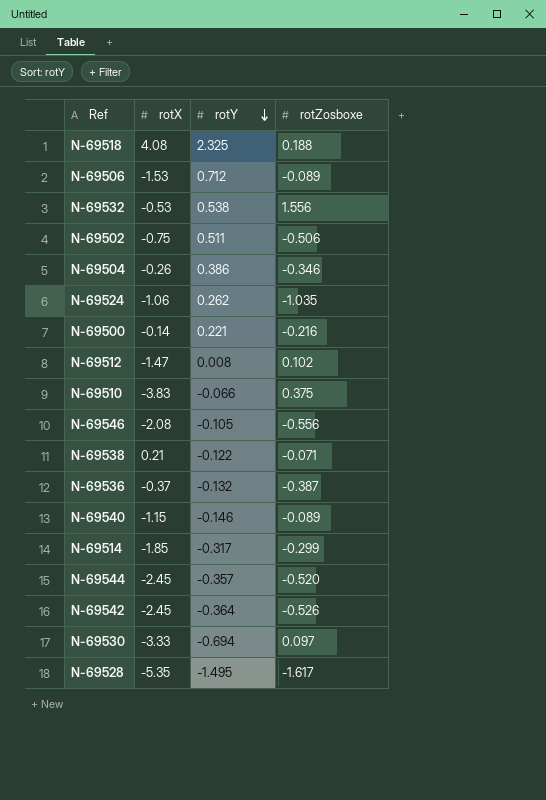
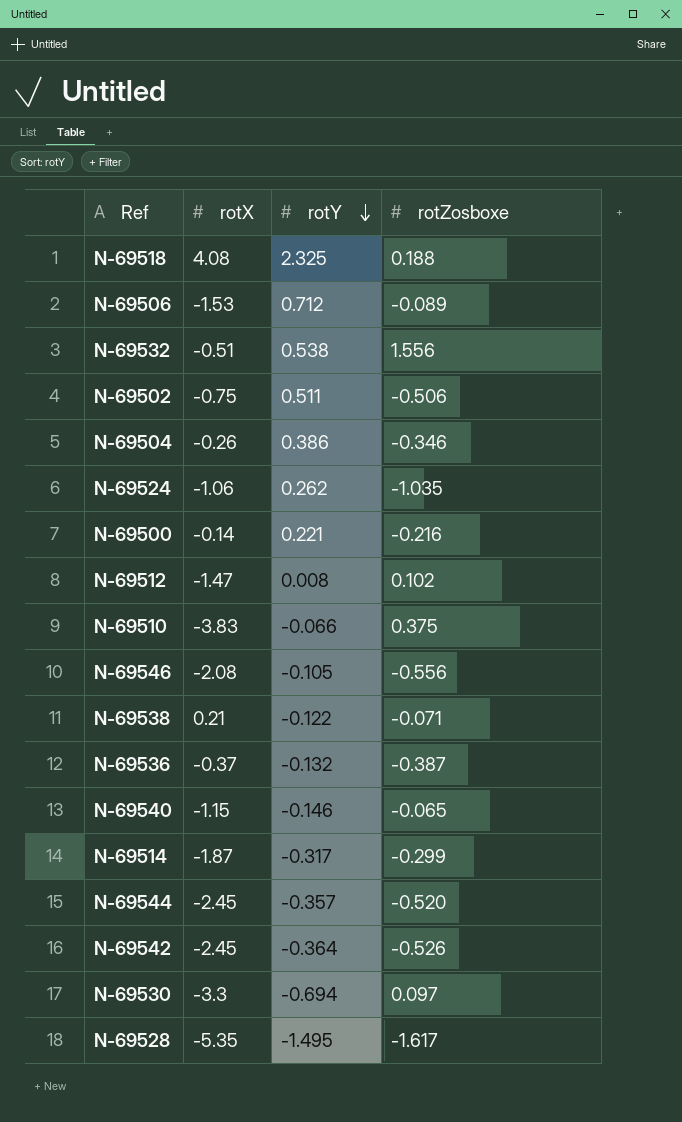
N-69532 | rotX: -0.53 -> -0.51
N-69540 | rotZosboxe: -0.089 -> -0.065
N-69514 | rotX: -1.85 -> -1.87
N-69530 | rotX: -3.33 -> -3.3

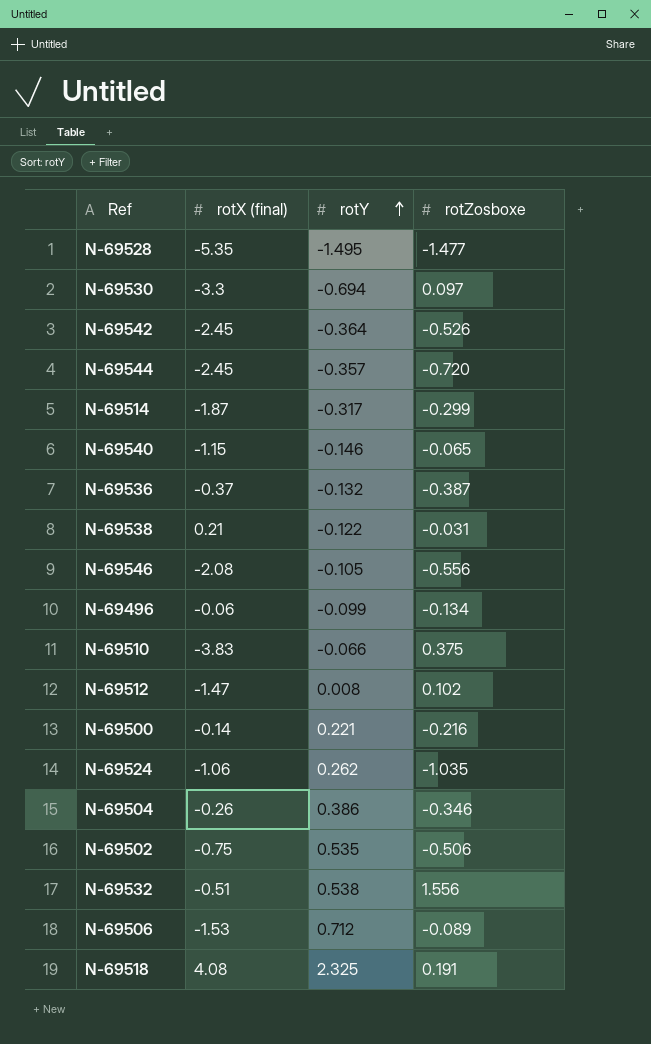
row order: rotY descending -> rotY ascending
column name: rotX -> rotX (final)
N-69528 | rotZosboxe: -1.617 -> -1.477
N-69544 | rotZosboxe: -0.520 -> -0.720
N-69538 | rotZosboxe: -0.071 -> -0.031
row N-69496: none -> -0.06 | -0.099 | -0.134
N-69502 | rotY: 0.511 -> 0.535
N-69518 | rotZosboxe: 0.188 -> 0.191

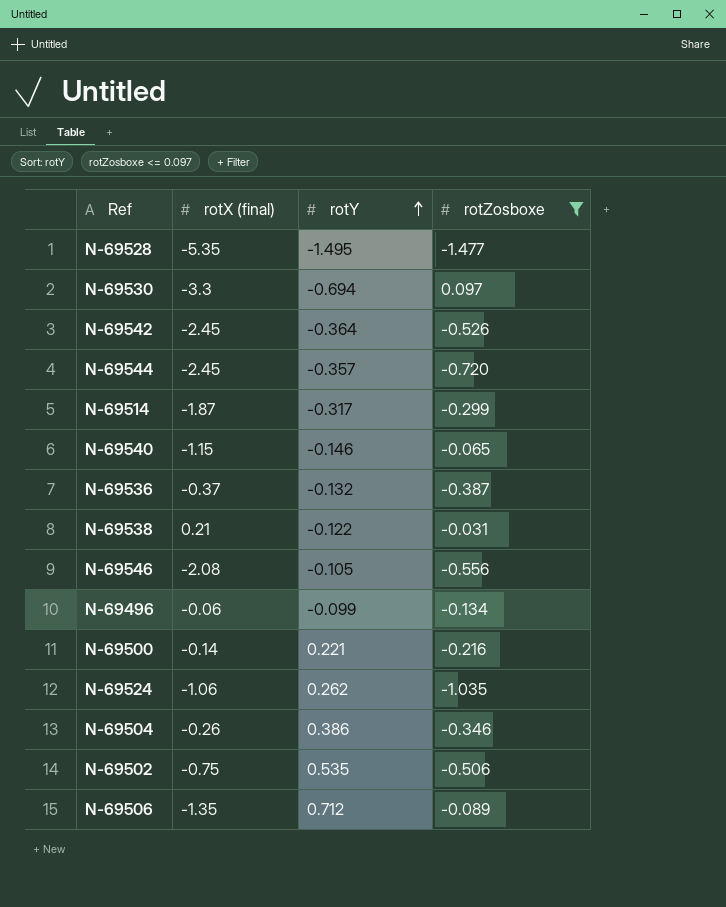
filter: none -> rotZosboxe <= 0.097
N-69506 | rotX (final): -1.53 -> -1.35

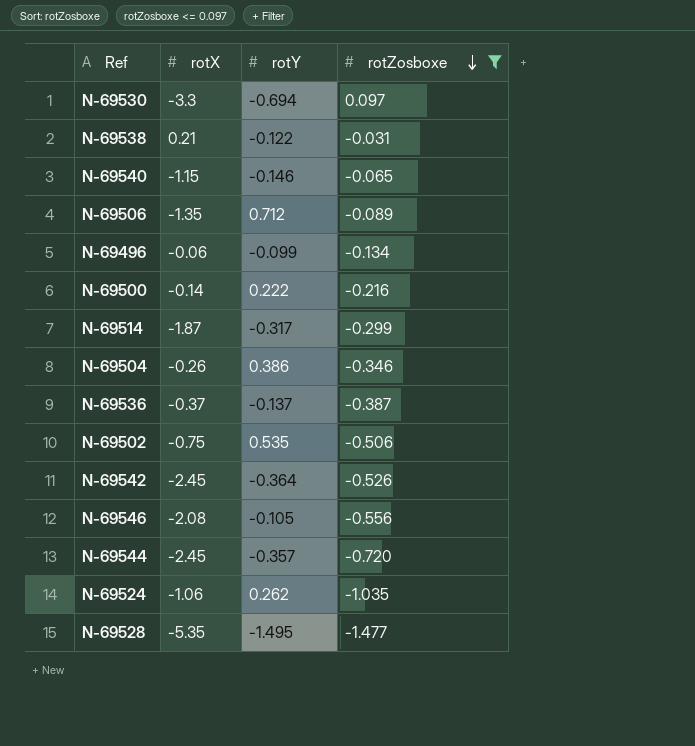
row order: rotY ascending -> rotZosboxe descending
column name: rotX (final) -> rotX
N-69500 | rotY: 0.221 -> 0.222
N-69536 | rotY: -0.132 -> -0.137

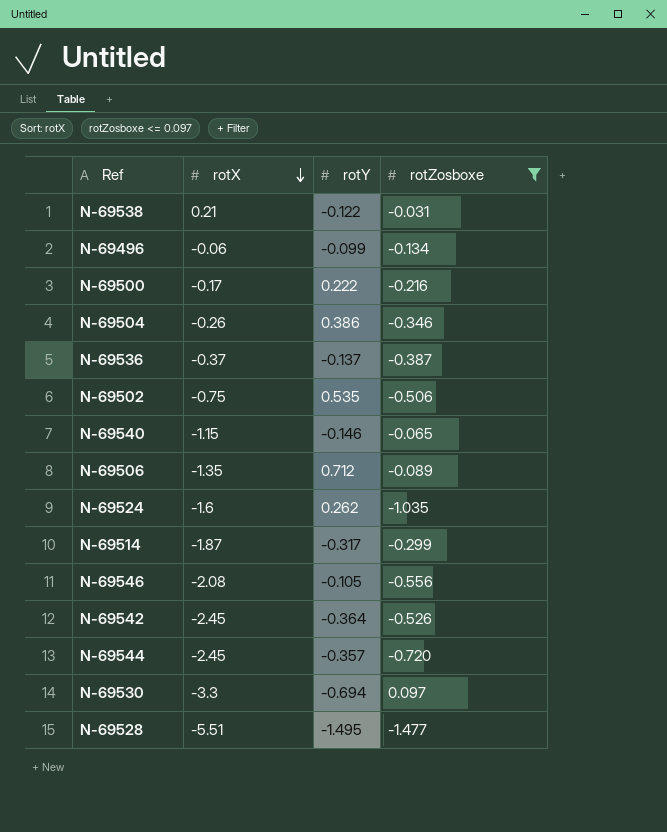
row order: rotZosboxe descending -> rotX descending
N-69500 | rotX: -0.14 -> -0.17
N-69524 | rotX: -1.06 -> -1.6
N-69528 | rotX: -5.35 -> -5.51

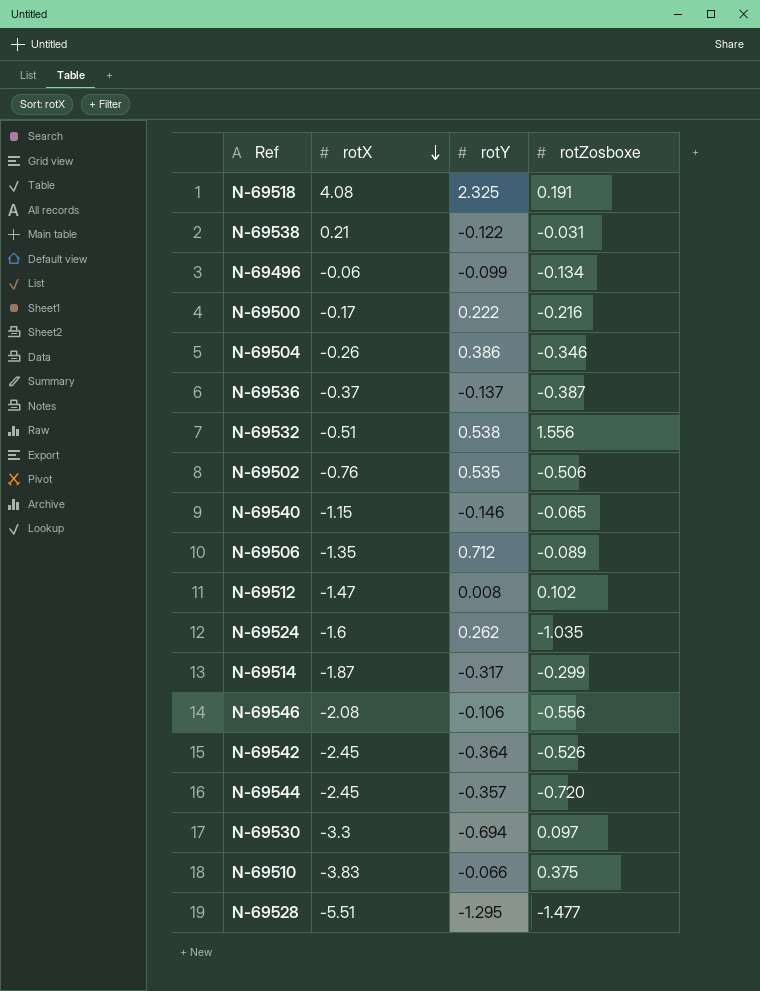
filter: rotZosboxe <= 0.097 -> none
N-69502 | rotX: -0.75 -> -0.76
N-69546 | rotY: -0.105 -> -0.106
N-69528 | rotY: -1.495 -> -1.295

